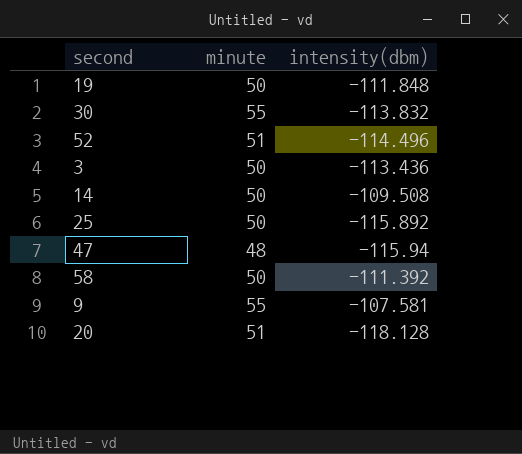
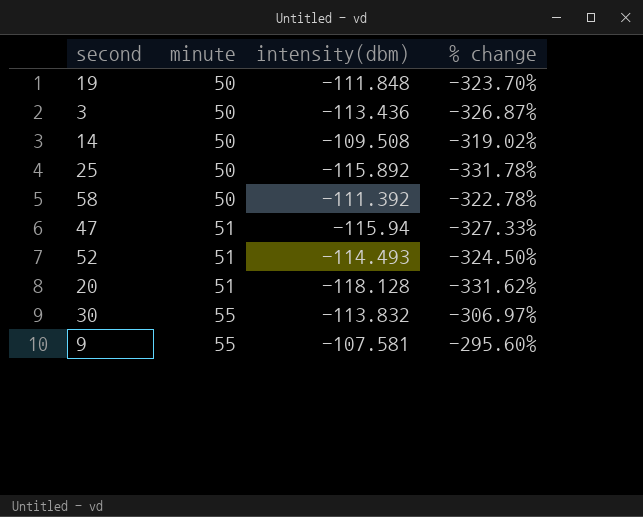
row order: none -> minute ascending
column % change | formula: none -> ([intensity(dbm)] - [minute]) / [minute]
47 | minute: 48 -> 51
52 | intensity(dbm): -114.496 -> -114.493

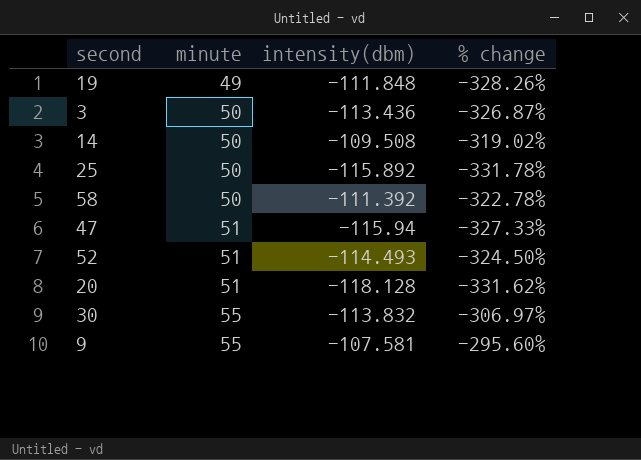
19 | minute: 50 -> 49
19 | % change: -323.70% -> -328.26%

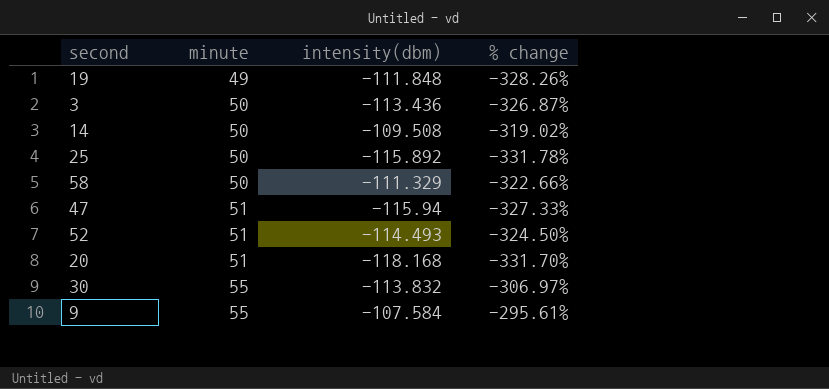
58 | intensity(dbm): -111.392 -> -111.329
58 | % change: -322.78% -> -322.66%
20 | intensity(dbm): -118.128 -> -118.168
20 | % change: -331.62% -> -331.70%
9 | intensity(dbm): -107.581 -> -107.584
9 | % change: -295.60% -> -295.61%

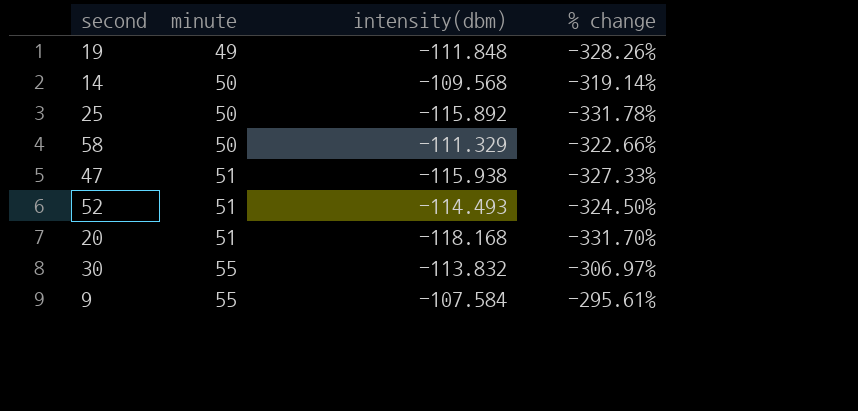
row 3: 50 | -113.436 | -326.87% -> none
14 | intensity(dbm): -109.508 -> -109.568
14 | % change: -319.02% -> -319.14%
47 | intensity(dbm): -115.94 -> -115.938

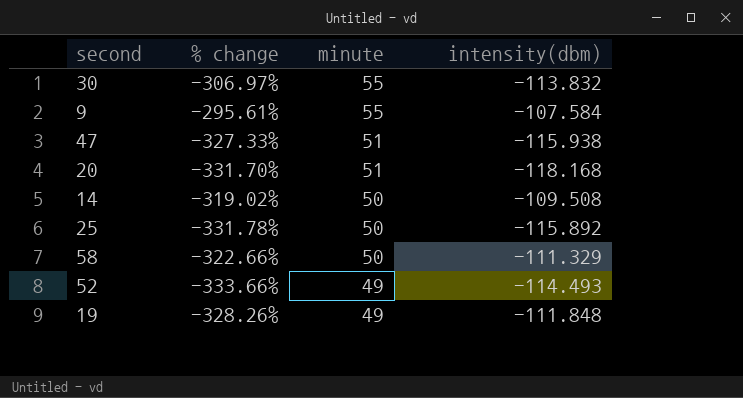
row order: minute ascending -> minute descending
column % change | position: 4 -> 2
14 | % change: -319.14% -> -319.02%
14 | intensity(dbm): -109.568 -> -109.508
52 | % change: -324.50% -> -333.66%
52 | minute: 51 -> 49

